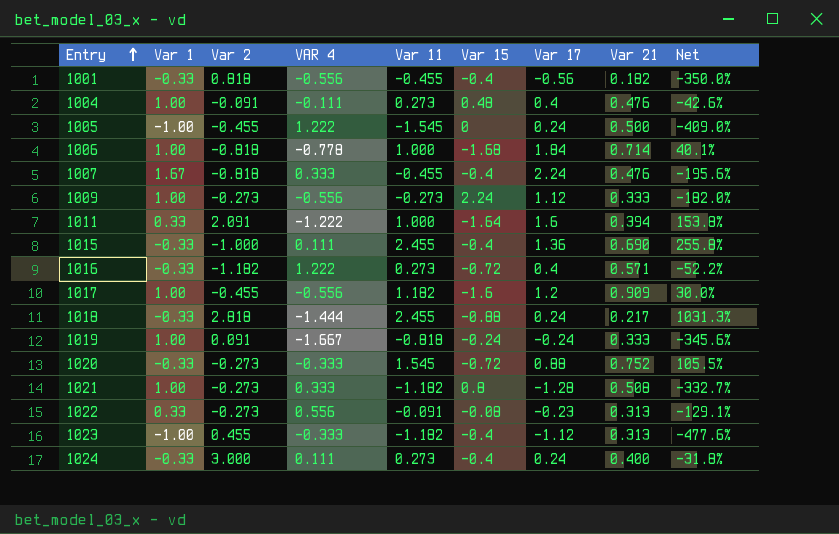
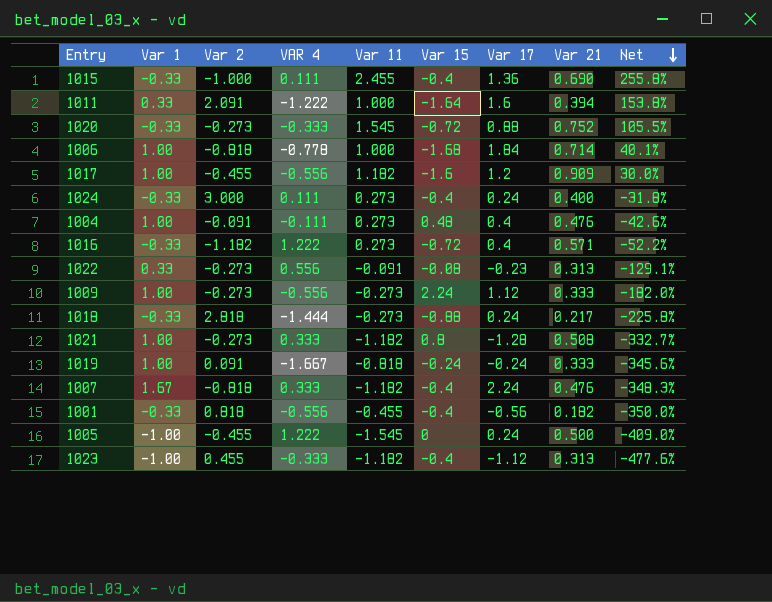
row order: Entry ascending -> Net descending
1018 | Var 11: 2.455 -> -0.273
1018 | Net: 1031.3% -> -225.8%
1007 | Var 11: -0.455 -> -1.182
1007 | Net: -195.6% -> -348.3%

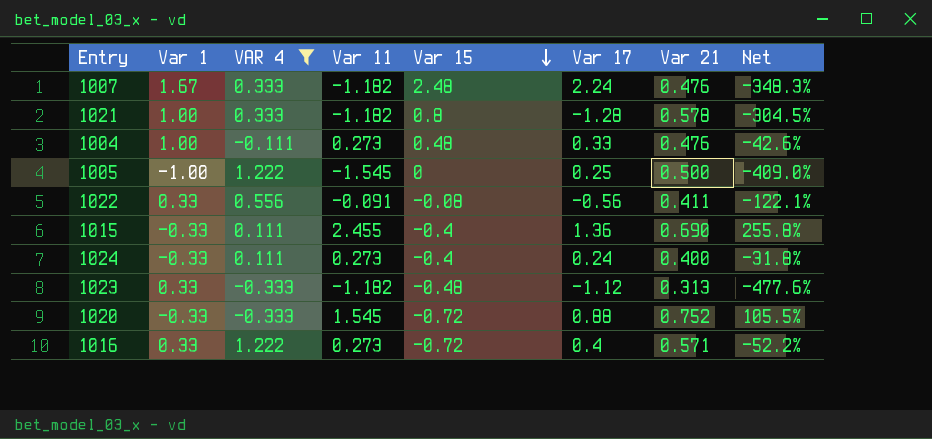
filter: none -> VAR 4 >= -0.333
row order: Net descending -> Var 15 descending
column Var 2 | position: 3 -> none
1007 | Var 15: -0.4 -> 2.48
1021 | Var 21: 0.508 -> 0.578
1021 | Net: -332.7% -> -304.5%
1004 | Var 17: 0.4 -> 0.33
1005 | Var 17: 0.24 -> 0.25
1022 | Var 17: -0.23 -> -0.56
1022 | Var 21: 0.313 -> 0.411
1022 | Net: -129.1% -> -122.1%
1023 | Var 1: -1.00 -> 0.33
1023 | Var 15: -0.4 -> -0.48
1016 | Var 1: -0.33 -> 0.33

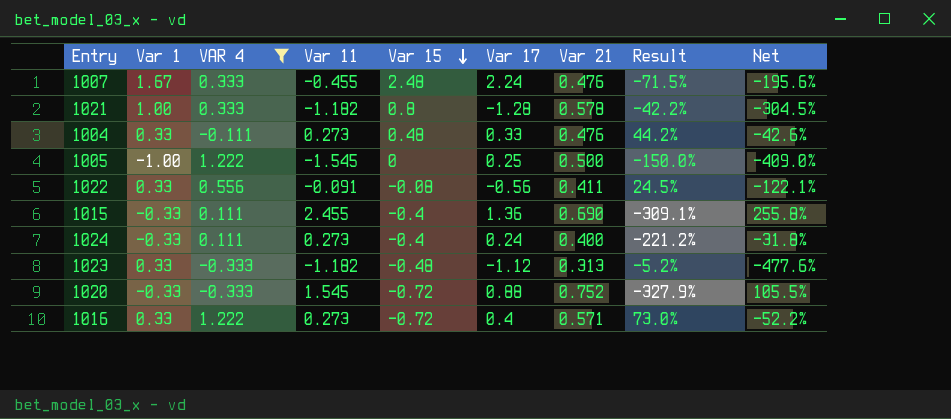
column Result | formula: none -> ([Var 21] - [Var 1]) / [Var 1]
1007 | Var 11: -1.182 -> -0.455
1007 | Net: -348.3% -> -195.6%
1004 | Var 1: 1.00 -> 0.33

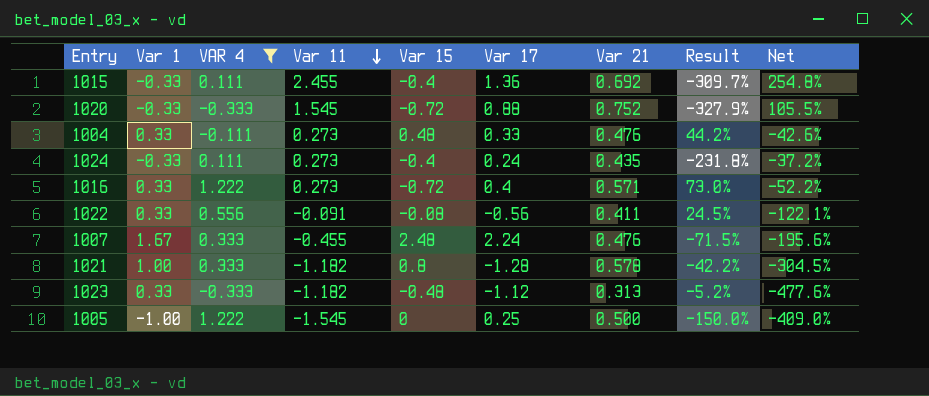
row order: Var 15 descending -> Var 11 descending
1015 | Var 21: 0.690 -> 0.692
1015 | Result: -309.1% -> -309.7%
1015 | Net: 255.8% -> 254.8%
1024 | Var 21: 0.400 -> 0.435
1024 | Result: -221.2% -> -231.8%
1024 | Net: -31.8% -> -37.2%

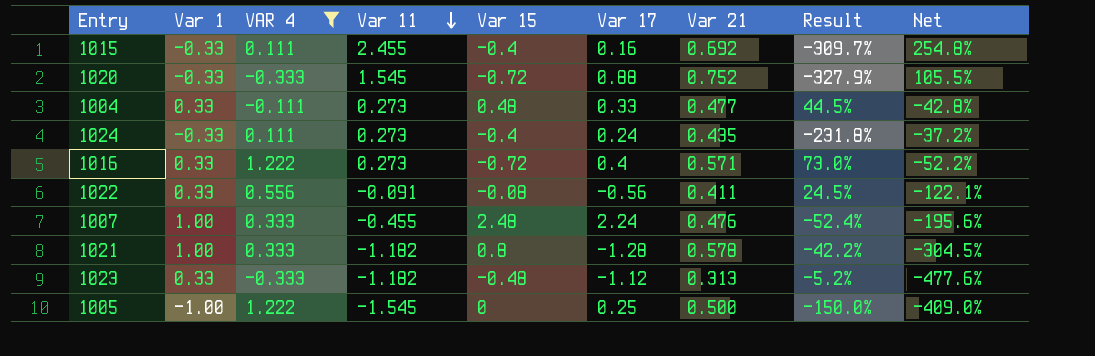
1015 | Var 17: 1.36 -> 0.16
1004 | Var 21: 0.476 -> 0.477
1004 | Result: 44.2% -> 44.5%
1004 | Net: -42.6% -> -42.8%
1007 | Var 1: 1.67 -> 1.00
1007 | Result: -71.5% -> -52.4%

